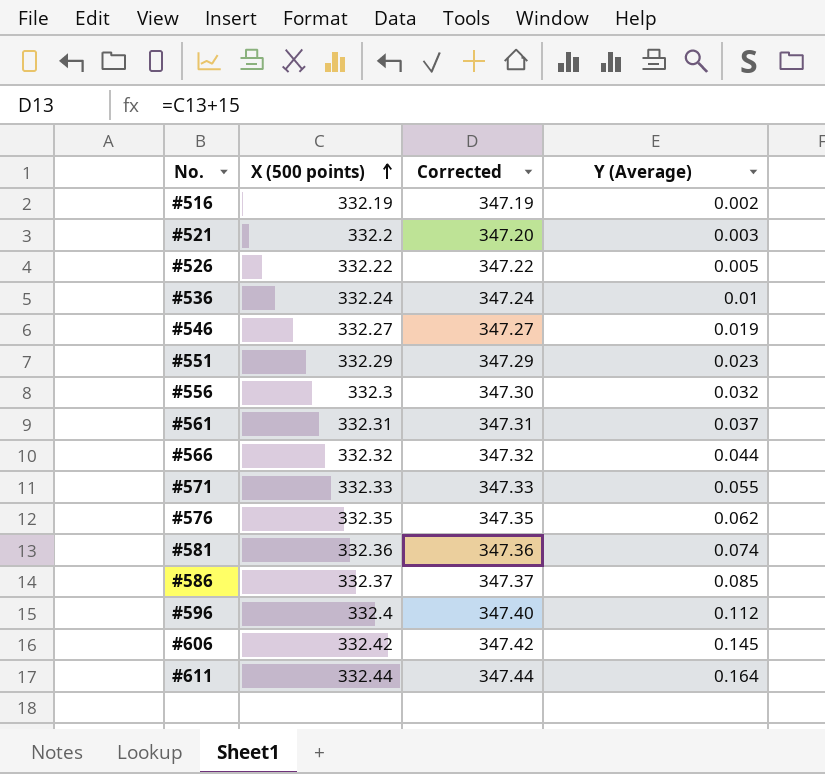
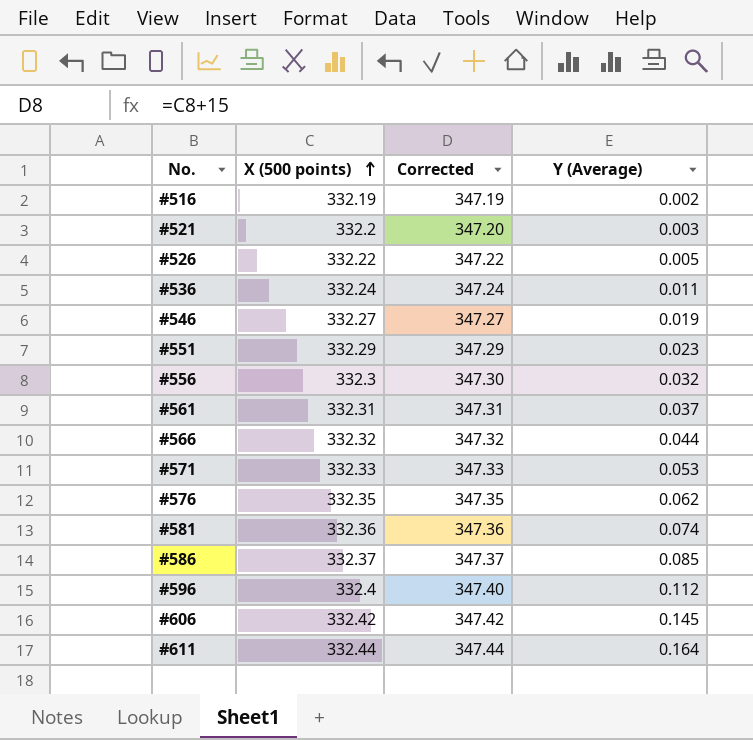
#536 | Y (Average): 0.01 -> 0.011
#571 | Y (Average): 0.055 -> 0.053

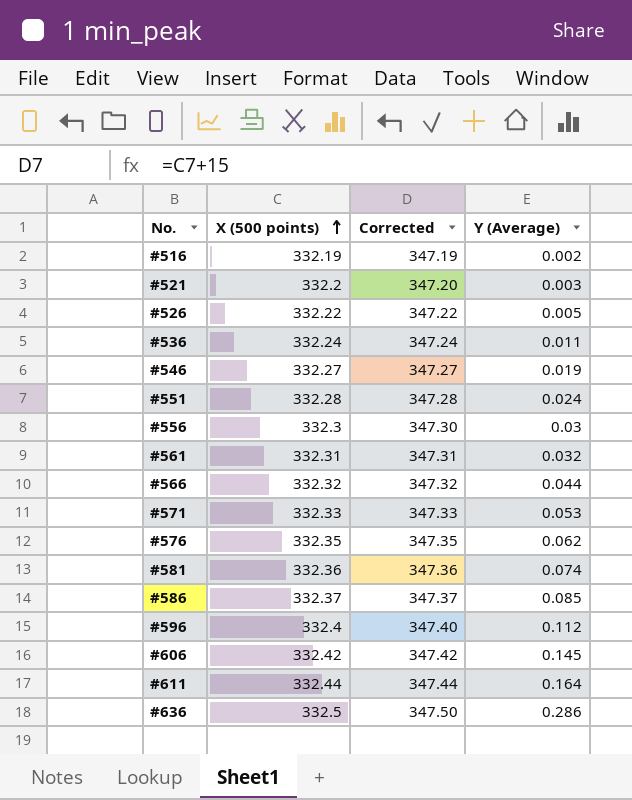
#551 | X (500 points): 332.29 -> 332.28
#551 | Corrected: 347.29 -> 347.28
#551 | Y (Average): 0.023 -> 0.024
#556 | Y (Average): 0.032 -> 0.03
#561 | Y (Average): 0.037 -> 0.032
row #636: none -> 332.5 | 347.50 | 0.286

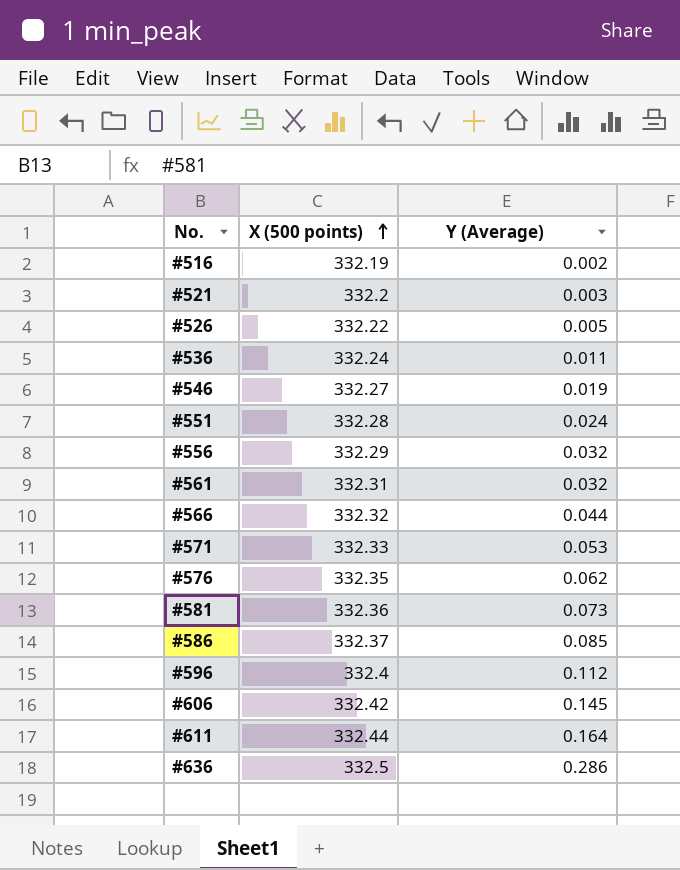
column Corrected | formula: [X (500 points)] + 15 -> none
#556 | X (500 points): 332.3 -> 332.29
#556 | Y (Average): 0.03 -> 0.032
#581 | Y (Average): 0.074 -> 0.073

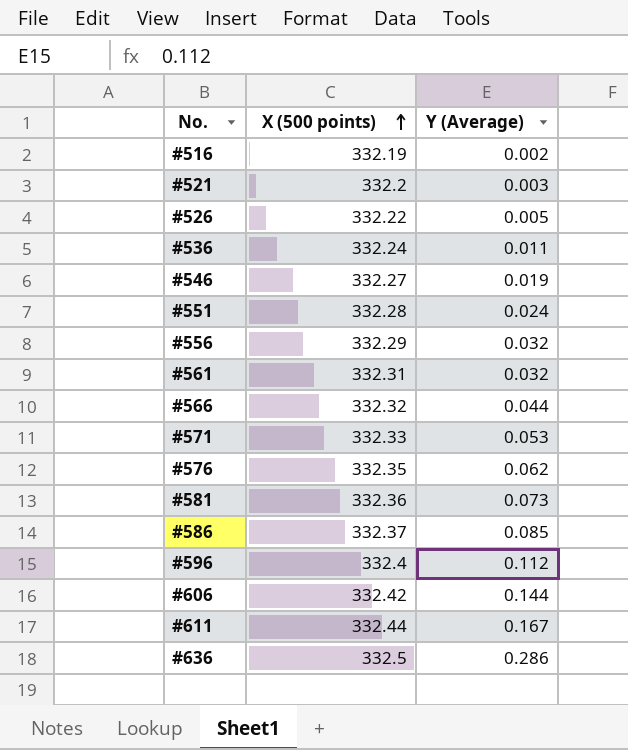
#606 | Y (Average): 0.145 -> 0.144
#611 | Y (Average): 0.164 -> 0.167

